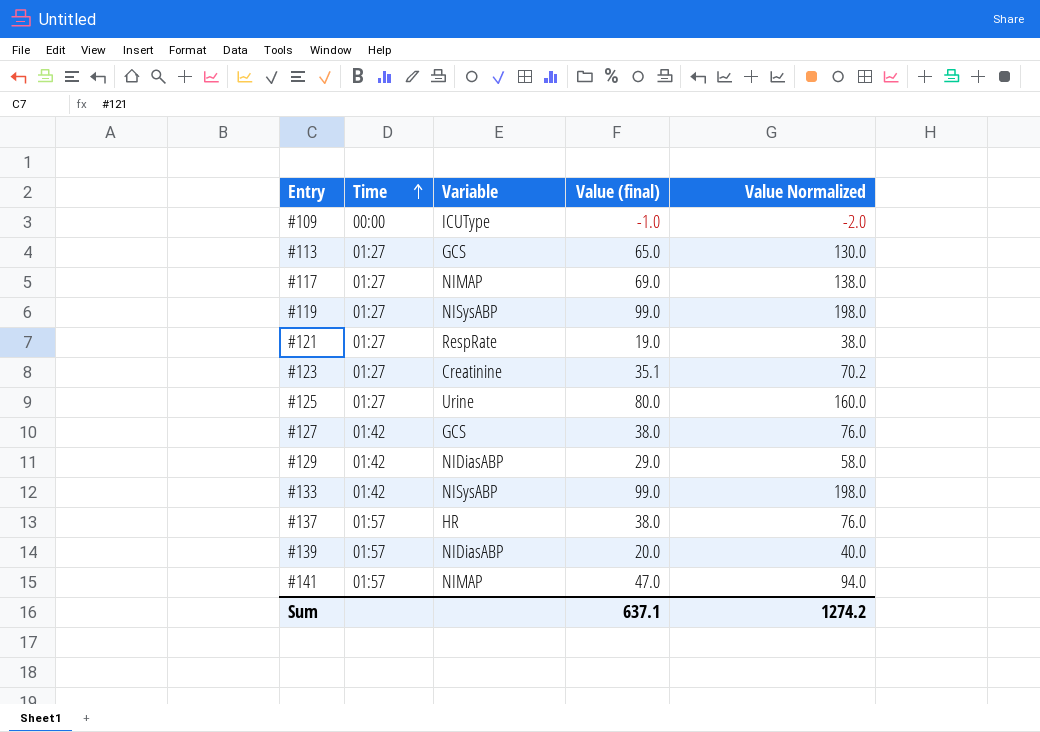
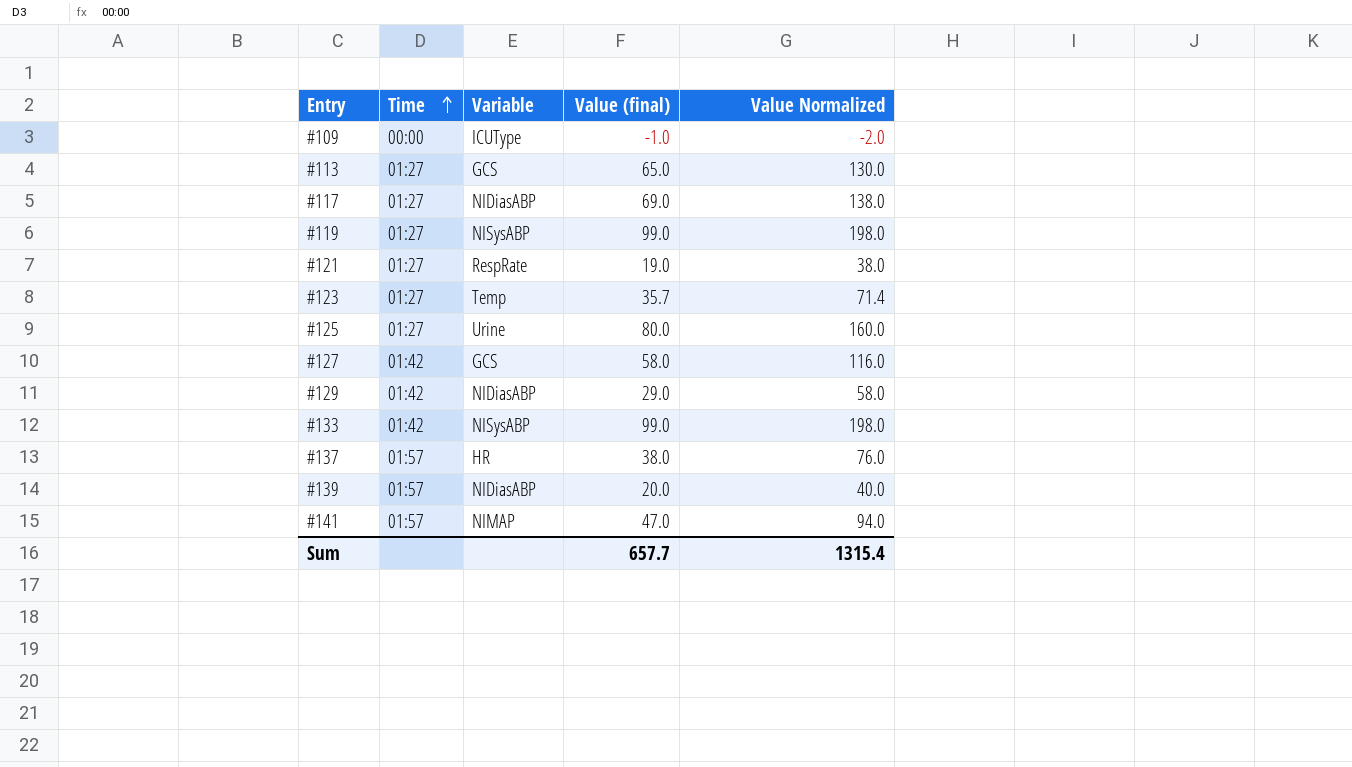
#117 | Variable: NIMAP -> NIDiasABP
#123 | Variable: Creatinine -> Temp
#123 | Value (final): 35.1 -> 35.7
#123 | Value Normalized: 70.2 -> 71.4
#127 | Value (final): 38.0 -> 58.0
#127 | Value Normalized: 76.0 -> 116.0
Sum | Value (final): 637.1 -> 657.7
Sum | Value Normalized: 1274.2 -> 1315.4

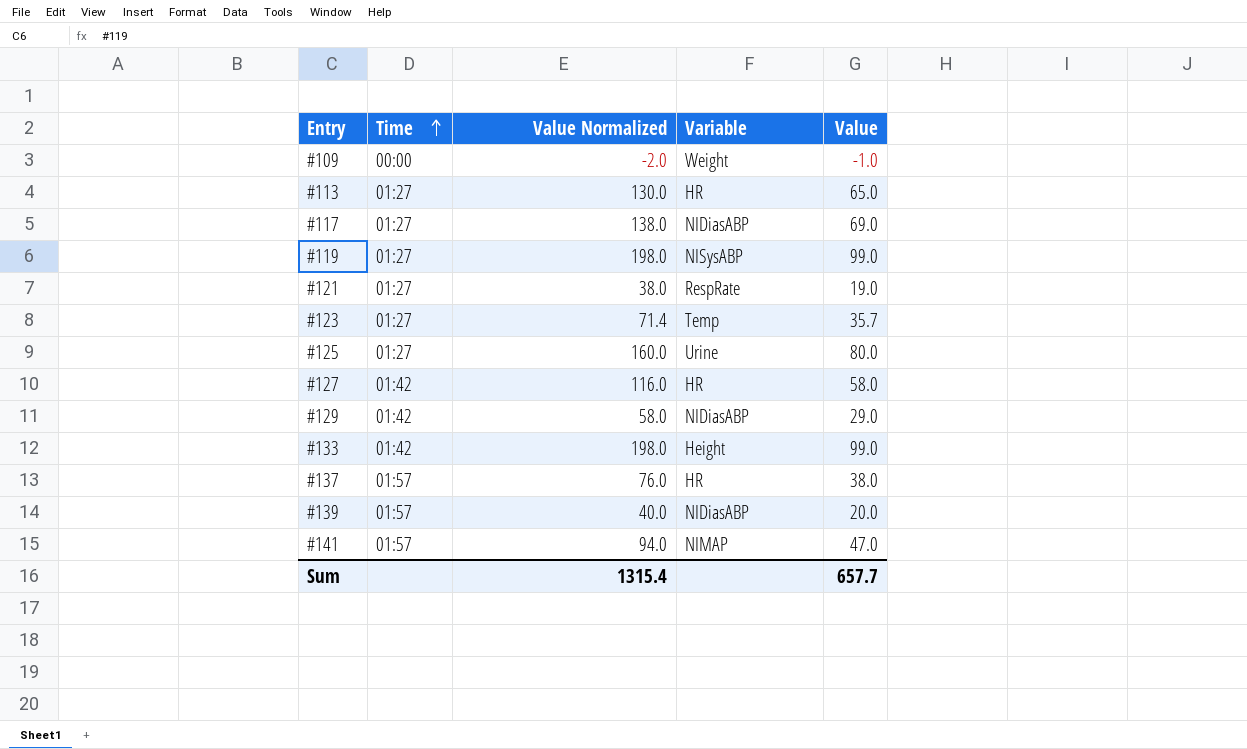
column Value Normalized | position: 5 -> 3
column name: Value (final) -> Value
#109 | Variable: ICUType -> Weight
#113 | Variable: GCS -> HR
#127 | Variable: GCS -> HR
#133 | Variable: NISysABP -> Height

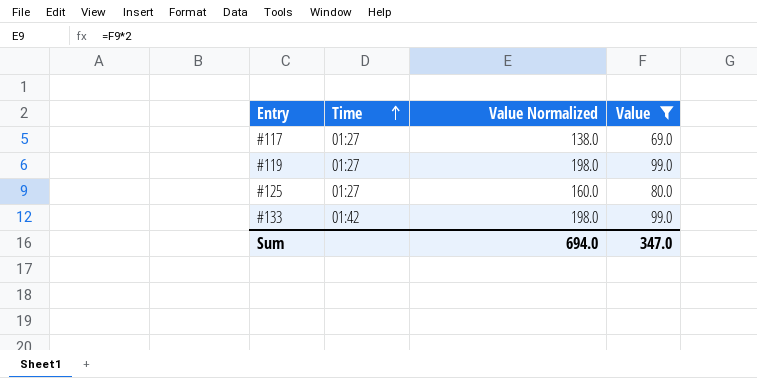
filter: none -> Value >= 69.0
column Variable | position: 4 -> none
Sum | Value Normalized: 1315.4 -> 694.0
Sum | Value: 657.7 -> 347.0

